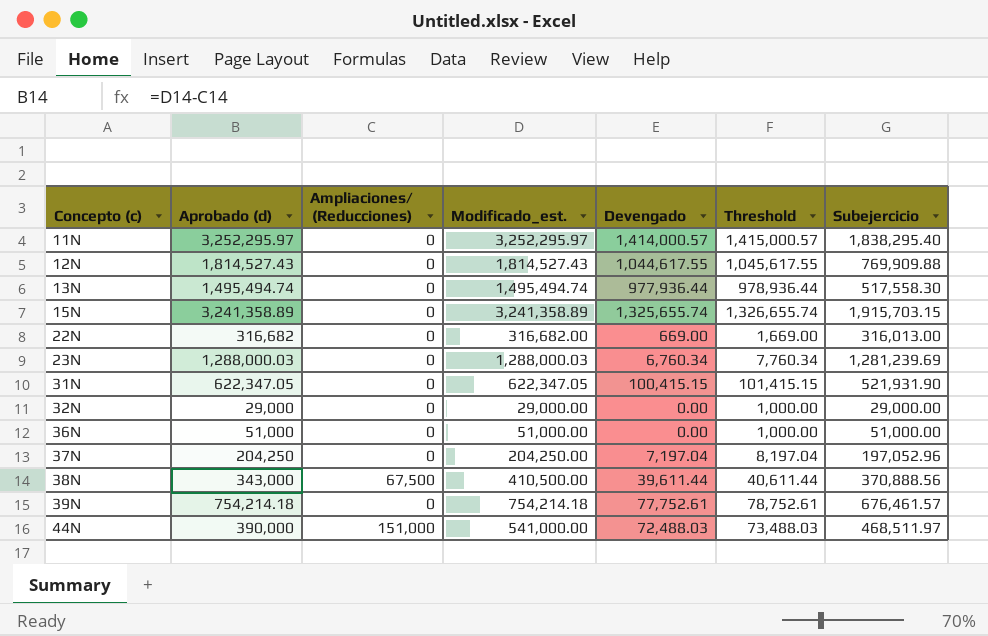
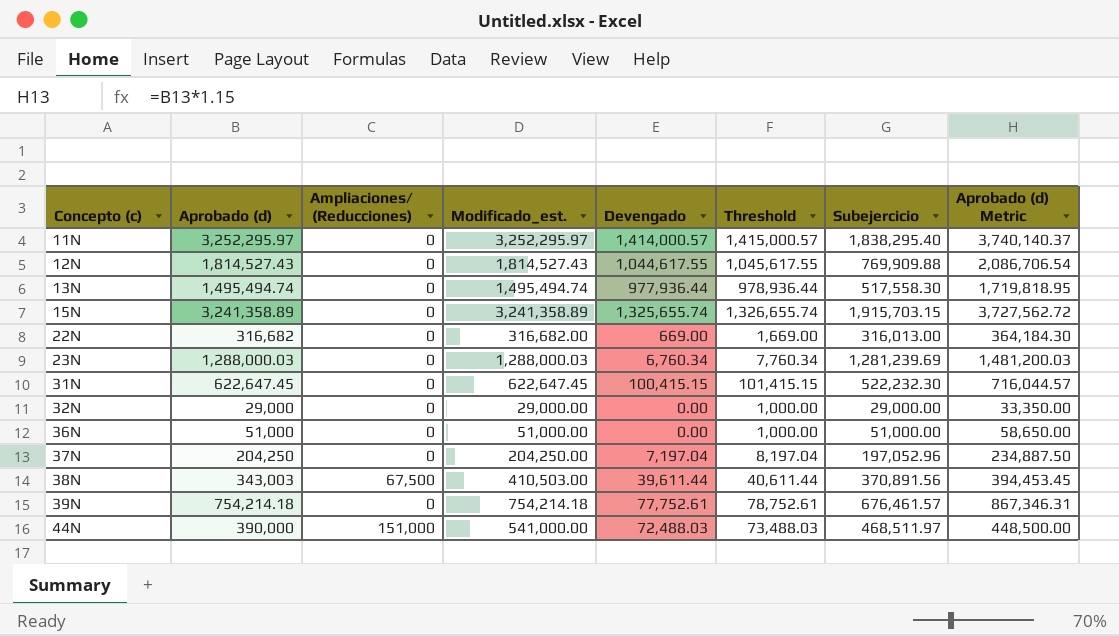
column Aprobado (d) Metric | formula: none -> [Aprobado (d)] * 1.15
31N | Aprobado (d): 622,347.05 -> 622,647.45
31N | Modificado_est.: 622,347.05 -> 622,647.45
31N | Subejercicio: 521,931.90 -> 522,232.30
38N | Aprobado (d): 343,000 -> 343,003
38N | Modificado_est.: 410,500.00 -> 410,503.00
38N | Subejercicio: 370,888.56 -> 370,891.56

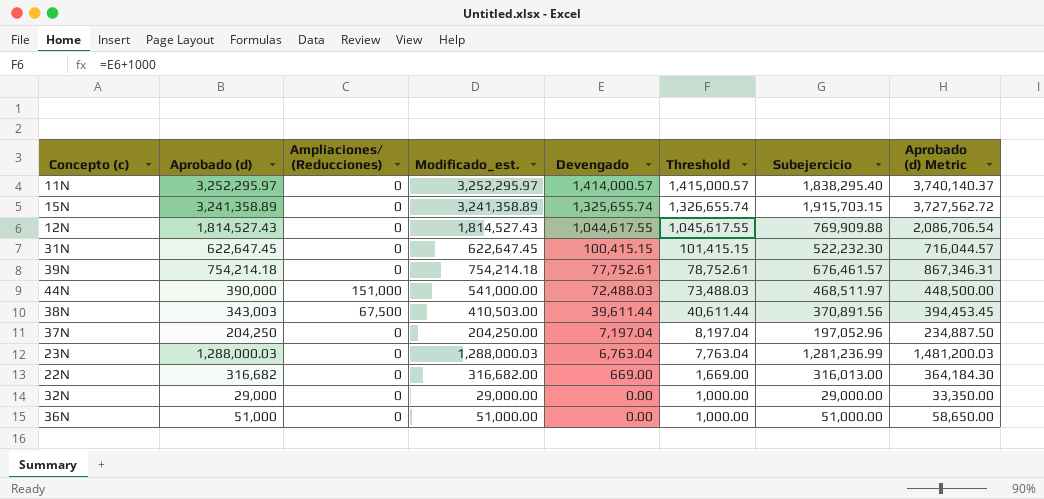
row order: Concepto (c) ascending -> Devengado descending
row 13N: 1,495,494.74 | 0 | 1,495,494.74 | 977,936.44 | 978,936.44 | 517,558.30 | 1,719,818.95 -> none
23N | Devengado: 6,760.34 -> 6,763.04
23N | Threshold: 7,760.34 -> 7,763.04
23N | Subejercicio: 1,281,239.69 -> 1,281,236.99

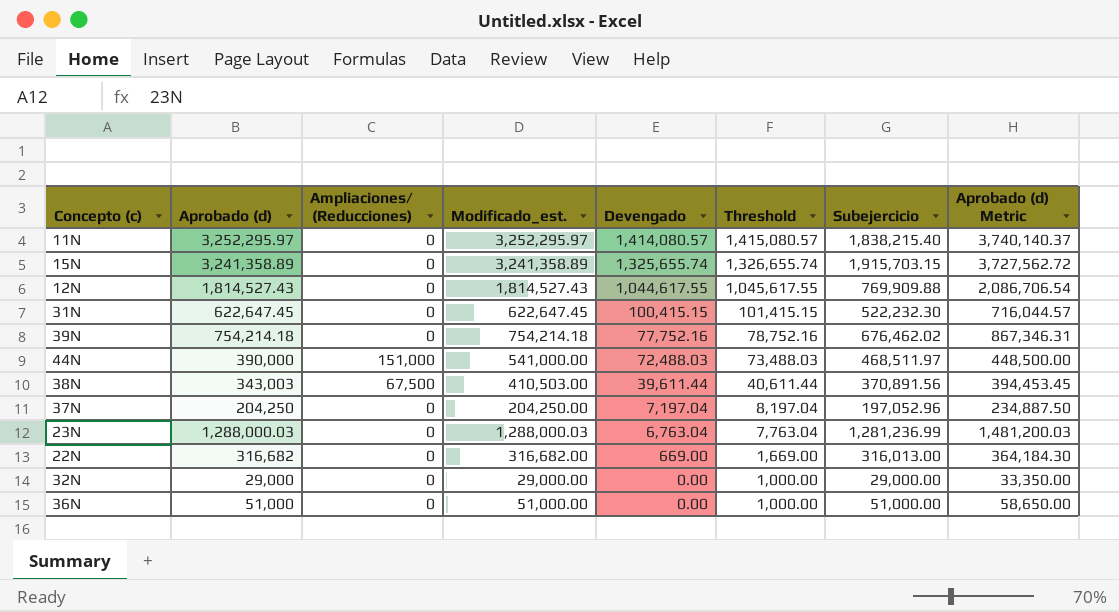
11N | Devengado: 1,414,000.57 -> 1,414,080.57
11N | Threshold: 1,415,000.57 -> 1,415,080.57
11N | Subejercicio: 1,838,295.40 -> 1,838,215.40
39N | Devengado: 77,752.61 -> 77,752.16
39N | Threshold: 78,752.61 -> 78,752.16
39N | Subejercicio: 676,461.57 -> 676,462.02

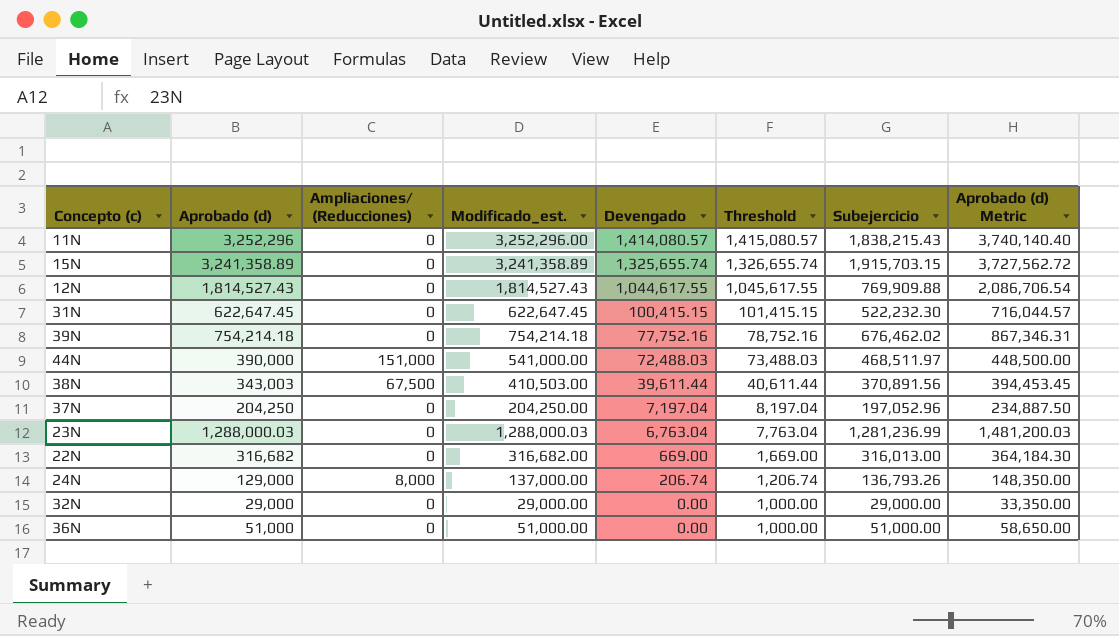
11N | Aprobado (d): 3,252,295.97 -> 3,252,296
11N | Modificado_est.: 3,252,295.97 -> 3,252,296.00
11N | Subejercicio: 1,838,215.40 -> 1,838,215.43
11N | Aprobado (d) Metric: 3,740,140.37 -> 3,740,140.40
row 24N: none -> 129,000 | 8,000 | 137,000.00 | 206.74 | 1,206.74 | 136,793.26 | 148,350.00

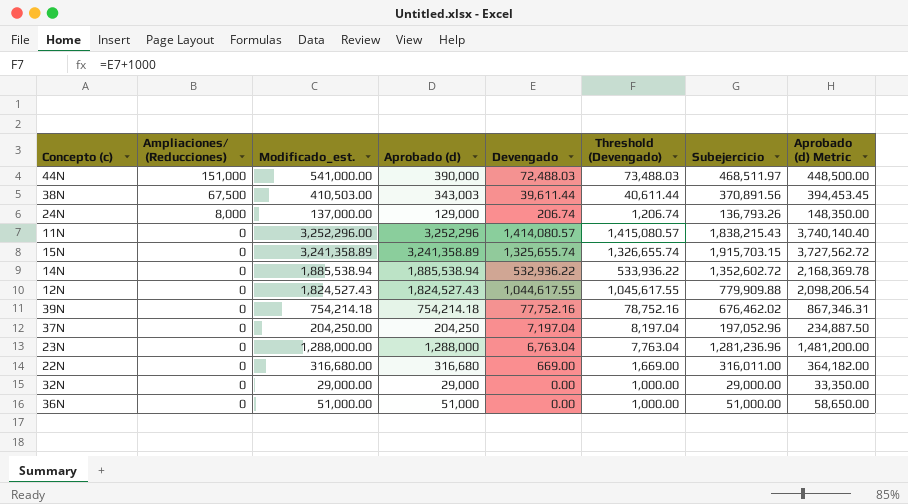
row order: Devengado descending -> Ampliaciones/ (Reducciones) descending
column Aprobado (d) | position: 2 -> 4
column name: Threshold -> Threshold (Devengado)
row 31N: 622,647.45 | 0 | 622,647.45 | 100,415.15 | 101,415.15 | 522,232.30 | 716,044.57 -> none
row 14N: none -> 0 | 1,885,538.94 | 1,885,538.94 | 532,936.22 | 533,936.22 | 1,352,602.72 | 2,168,369.78
12N | Modificado_est.: 1,814,527.43 -> 1,824,527.43
12N | Aprobado (d): 1,814,527.43 -> 1,824,527.43
12N | Subejercicio: 769,909.88 -> 779,909.88
12N | Aprobado (d) Metric: 2,086,706.54 -> 2,098,206.54
23N | Modificado_est.: 1,288,000.03 -> 1,288,000.00
23N | Aprobado (d): 1,288,000.03 -> 1,288,000
23N | Subejercicio: 1,281,236.99 -> 1,281,236.96
23N | Aprobado (d) Metric: 1,481,200.03 -> 1,481,200.00
22N | Modificado_est.: 316,682.00 -> 316,680.00
22N | Aprobado (d): 316,682 -> 316,680
22N | Subejercicio: 316,013.00 -> 316,011.00
22N | Aprobado (d) Metric: 364,184.30 -> 364,182.00

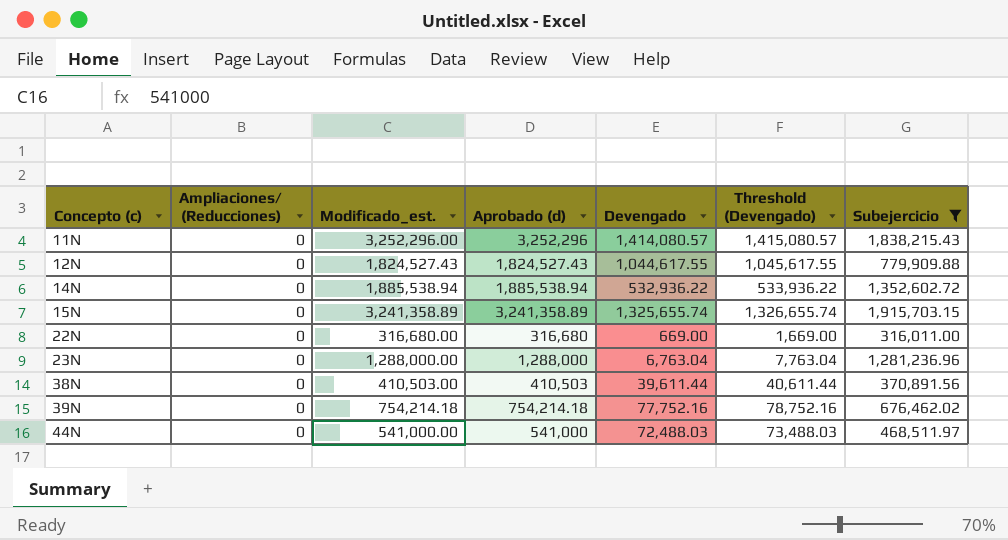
filter: none -> Subejercicio >= 316,011.00
row order: Ampliaciones/ (Reducciones) descending -> Concepto (c) ascending
column Aprobado (d) Metric | formula: [Aprobado (d)] * 1.15 -> none
38N | Ampliaciones/ (Reducciones): 67,500 -> 0
38N | Aprobado (d): 343,003 -> 410,503
44N | Ampliaciones/ (Reducciones): 151,000 -> 0
44N | Aprobado (d): 390,000 -> 541,000

